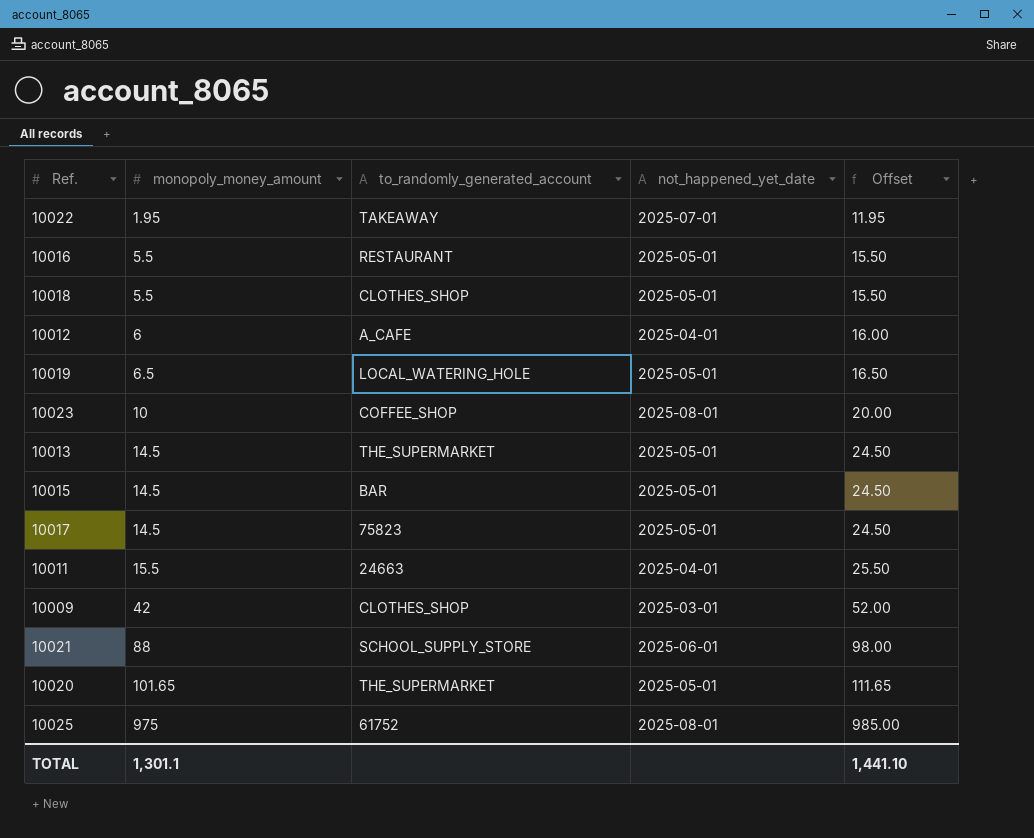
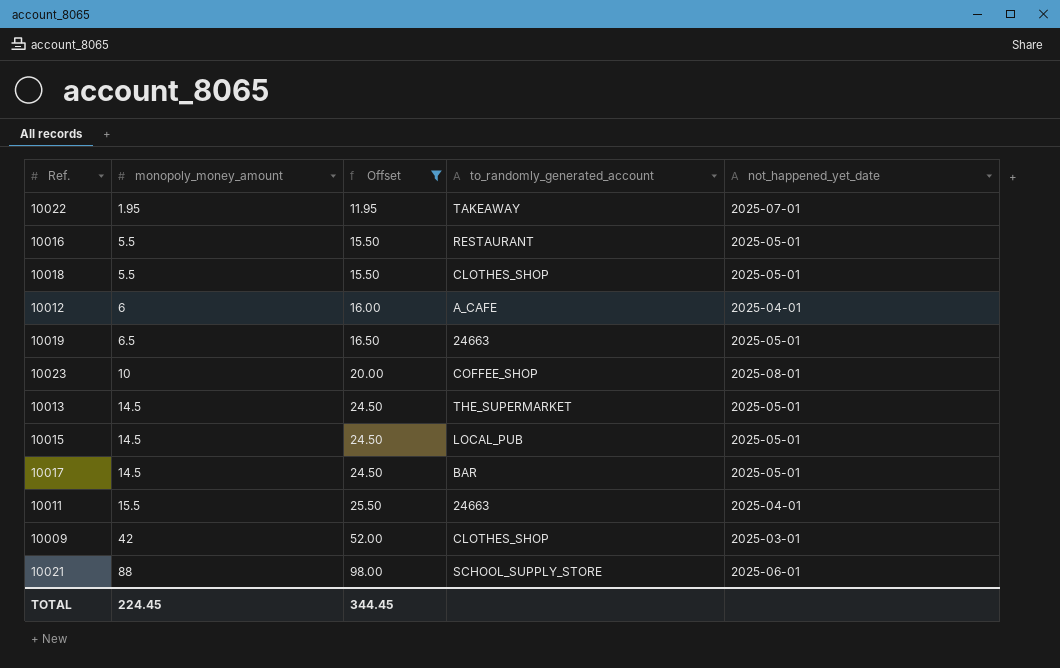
filter: none -> Offset <= 98.00
column Offset | position: 5 -> 3
10019 | to_randomly_generated_account: LOCAL_WATERING_HOLE -> 24663
10015 | to_randomly_generated_account: BAR -> LOCAL_PUB
10017 | to_randomly_generated_account: 75823 -> BAR
TOTAL | monopoly_money_amount: 1,301.1 -> 224.45
TOTAL | Offset: 1,441.10 -> 344.45

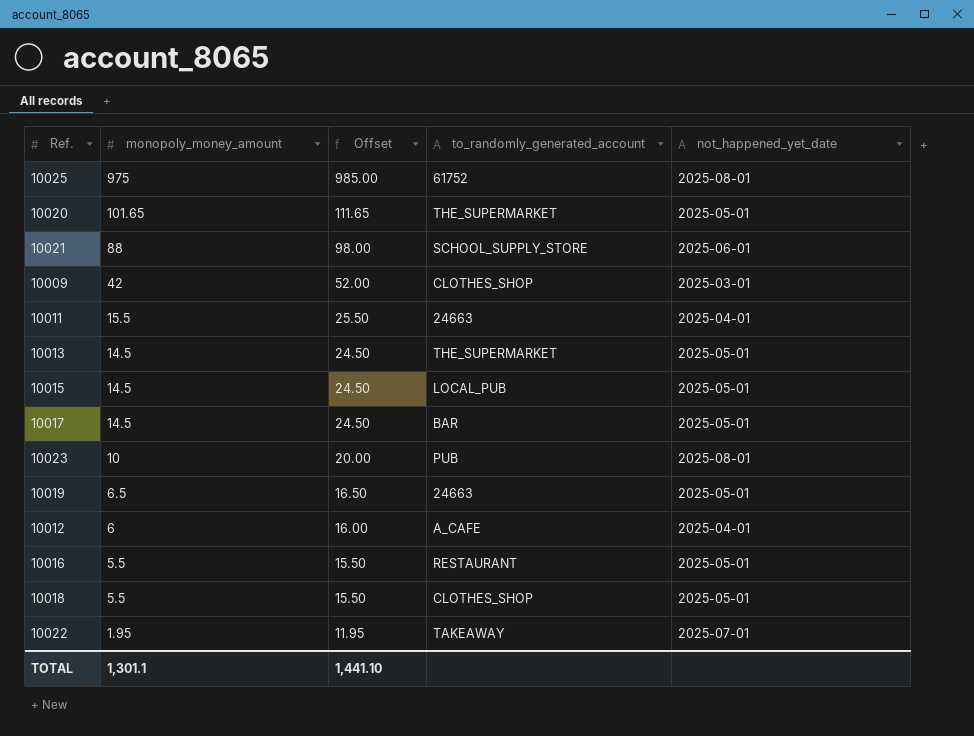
filter: Offset <= 98.00 -> none
row order: monopoly_money_amount ascending -> monopoly_money_amount descending
10023 | to_randomly_generated_account: COFFEE_SHOP -> PUB
TOTAL | monopoly_money_amount: 224.45 -> 1,301.1
TOTAL | Offset: 344.45 -> 1,441.10

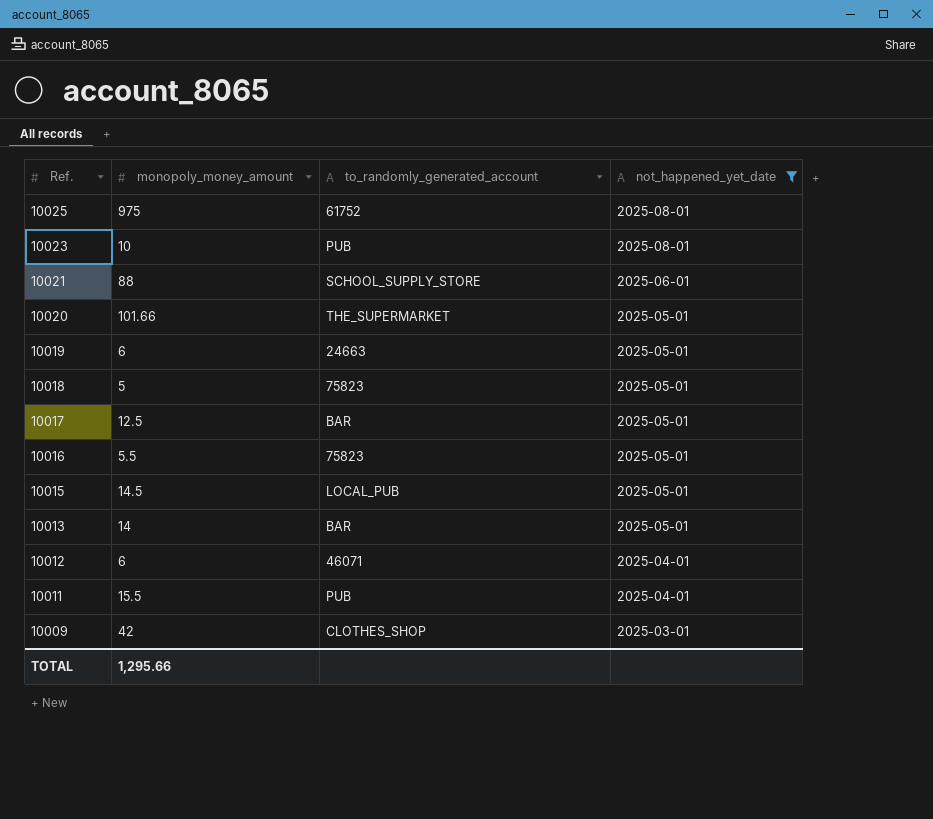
filter: none -> not_happened_yet_date != 2025-07-01
row order: monopoly_money_amount descending -> Ref. descending
column Offset | formula: [monopoly_money_amount] + 10 -> none
10020 | monopoly_money_amount: 101.65 -> 101.66
10019 | monopoly_money_amount: 6.5 -> 6
10018 | monopoly_money_amount: 5.5 -> 5
10018 | to_randomly_generated_account: CLOTHES_SHOP -> 75823
10017 | monopoly_money_amount: 14.5 -> 12.5
10016 | to_randomly_generated_account: RESTAURANT -> 75823
10013 | monopoly_money_amount: 14.5 -> 14
10013 | to_randomly_generated_account: THE_SUPERMARKET -> BAR
10012 | to_randomly_generated_account: A_CAFE -> 46071
10011 | to_randomly_generated_account: 24663 -> PUB
TOTAL | monopoly_money_amount: 1,301.1 -> 1,295.66

